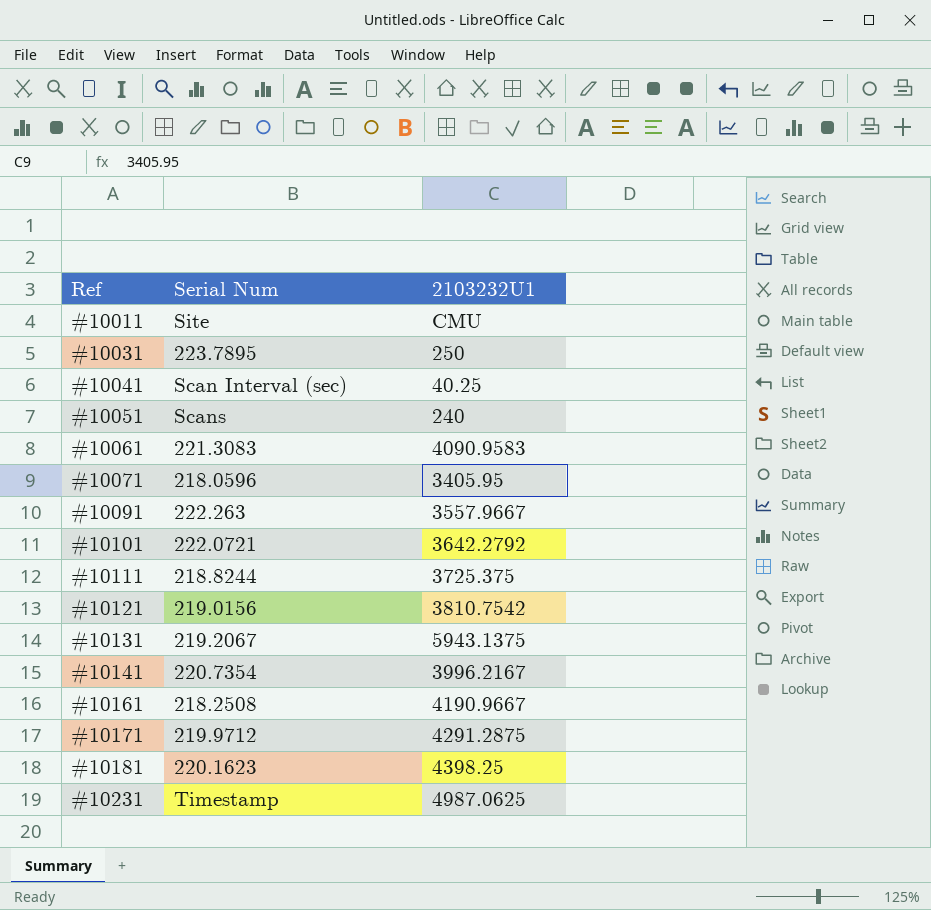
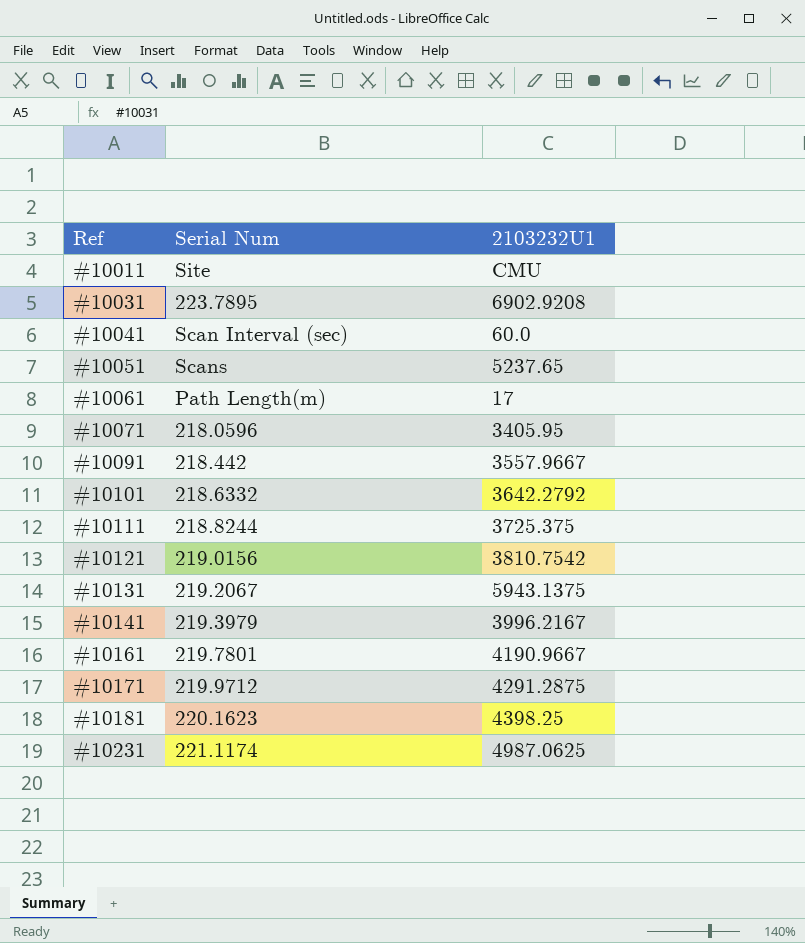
#10031 | 2103232U1: 250 -> 6902.9208
#10041 | 2103232U1: 40.25 -> 60.0
#10051 | 2103232U1: 240 -> 5237.65
#10061 | Serial Num: 221.3083 -> Path Length(m)
#10061 | 2103232U1: 4090.9583 -> 17
#10091 | Serial Num: 222.263 -> 218.442
#10101 | Serial Num: 222.0721 -> 218.6332
#10141 | Serial Num: 220.7354 -> 219.3979
#10161 | Serial Num: 218.2508 -> 219.7801
#10231 | Serial Num: Timestamp -> 221.1174

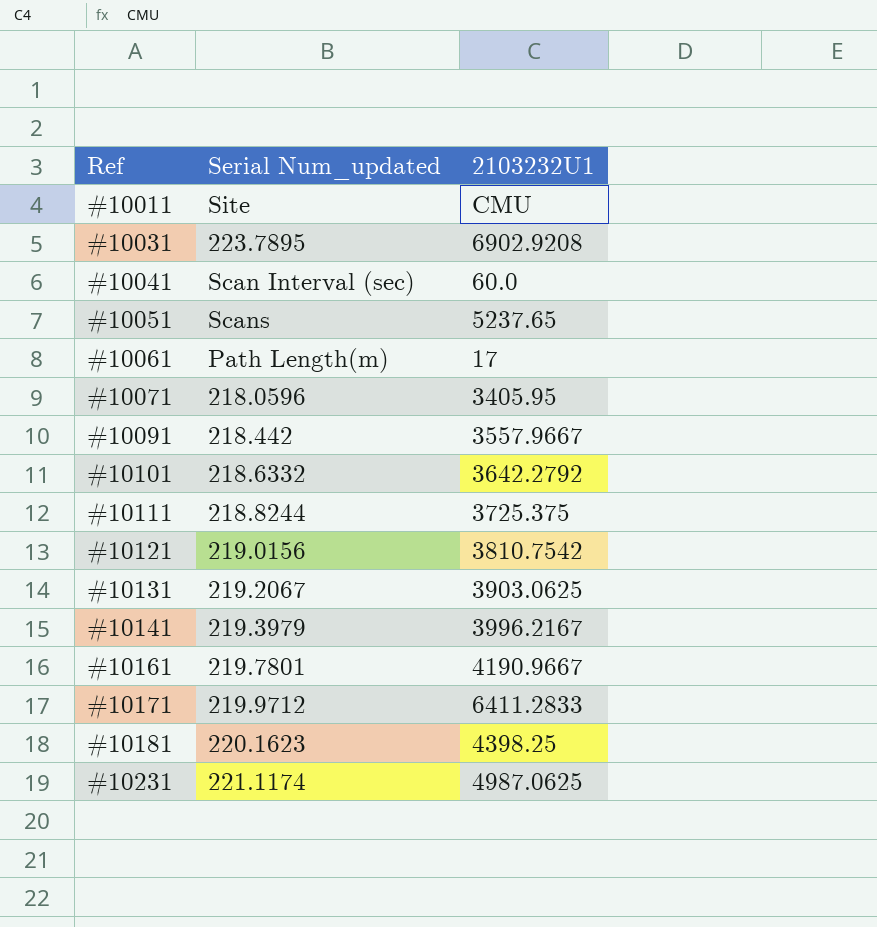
column name: Serial Num -> Serial Num_updated
#10131 | 2103232U1: 5943.1375 -> 3903.0625
#10171 | 2103232U1: 4291.2875 -> 6411.2833

